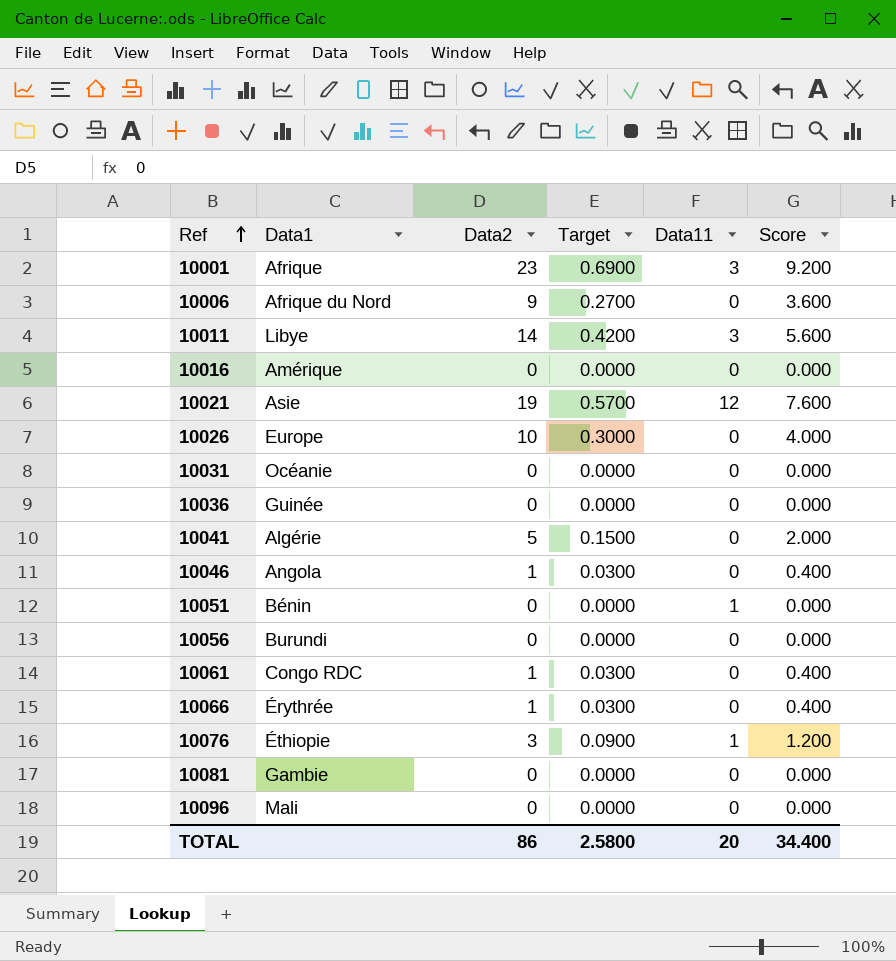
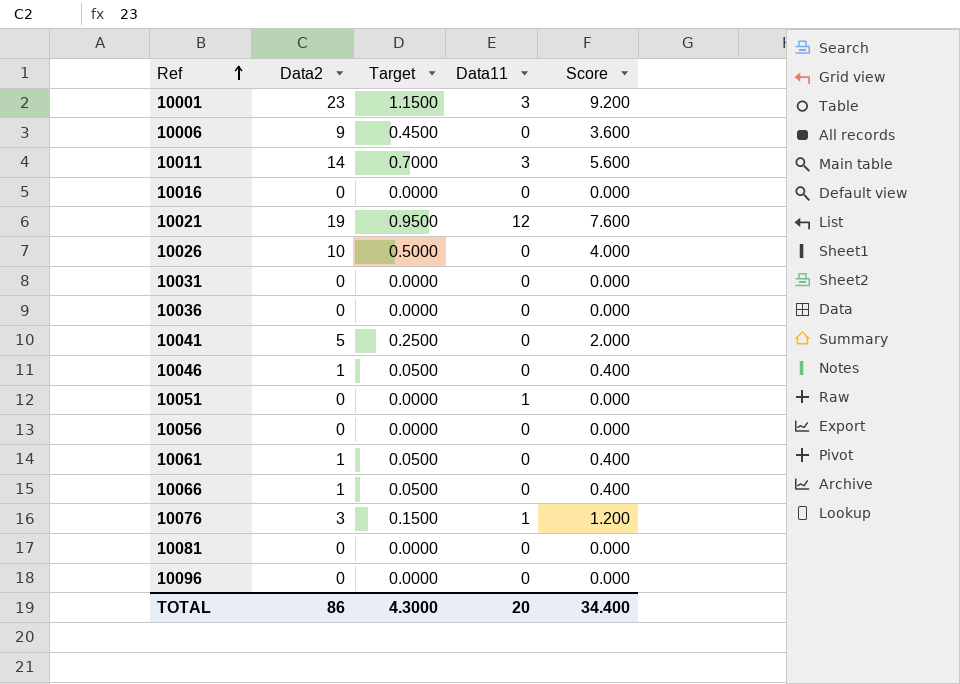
column Data1 | position: 2 -> none
column Target | formula: [Data2] * 0.03 -> [Data2] * 0.05
TOTAL | Target: 2.5800 -> 4.3000

